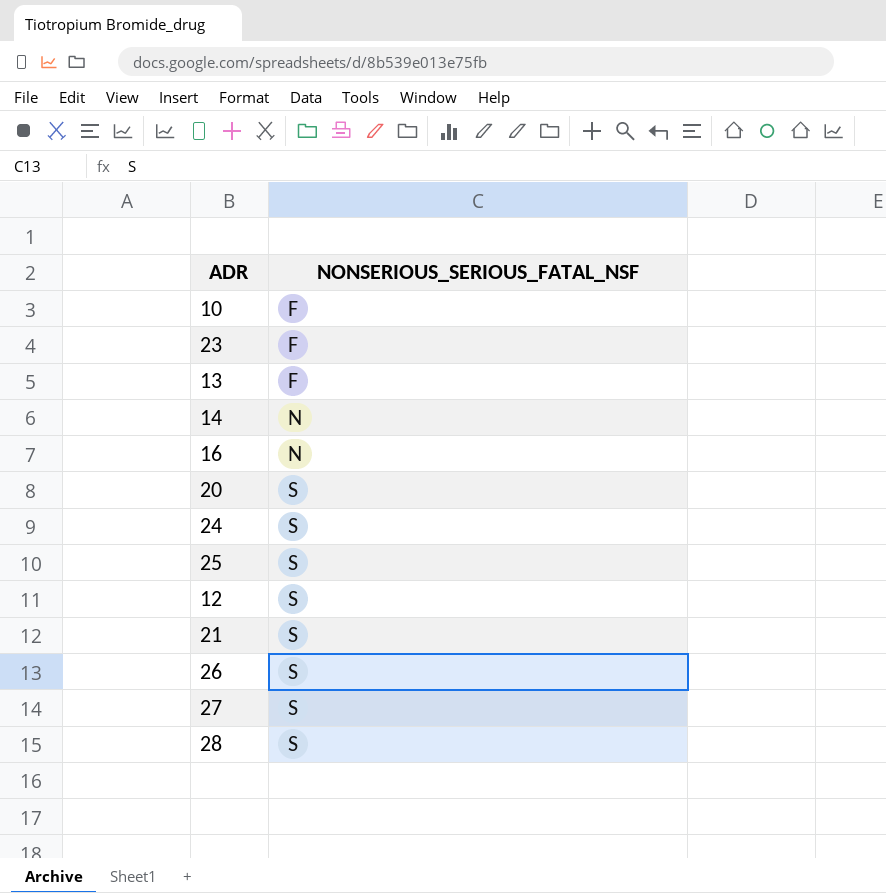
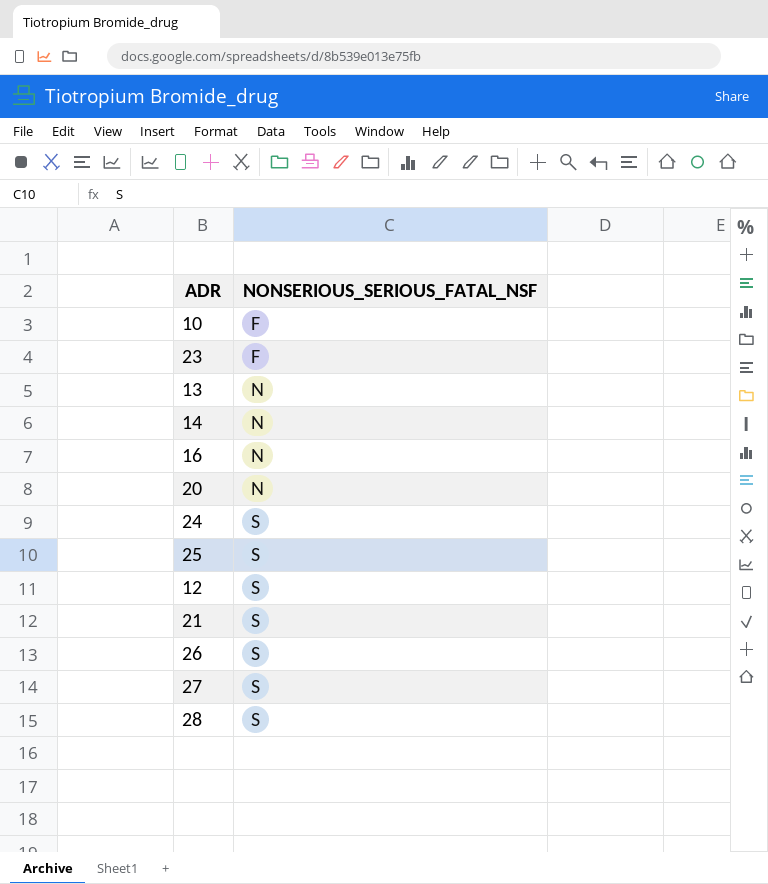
13 | NONSERIOUS_SERIOUS_FATAL_NSF: F -> N
20 | NONSERIOUS_SERIOUS_FATAL_NSF: S -> N

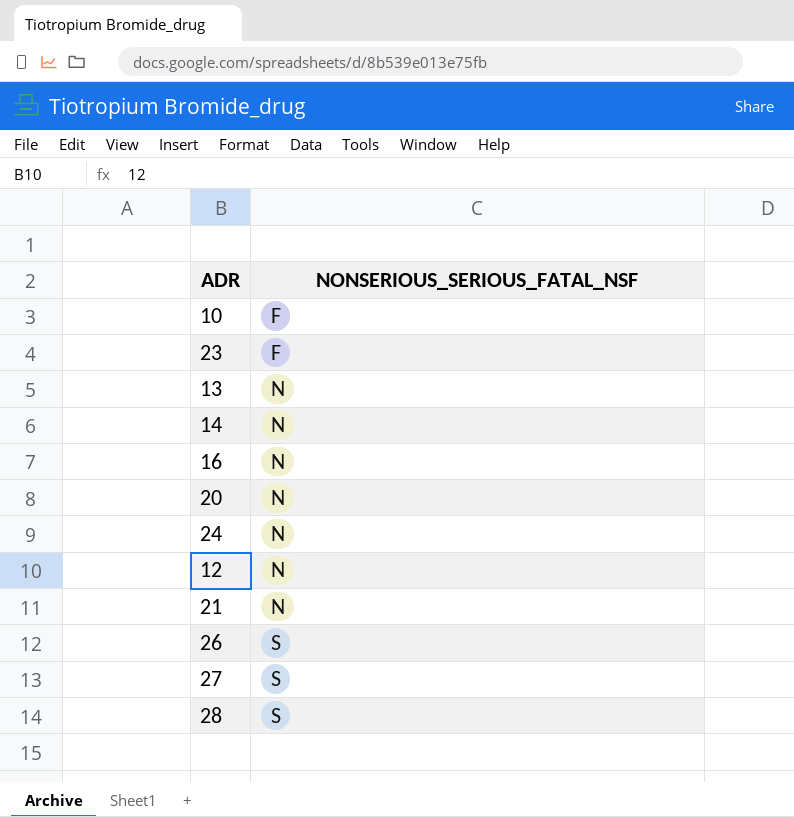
row 25: S -> none
24 | NONSERIOUS_SERIOUS_FATAL_NSF: S -> N
12 | NONSERIOUS_SERIOUS_FATAL_NSF: S -> N
21 | NONSERIOUS_SERIOUS_FATAL_NSF: S -> N

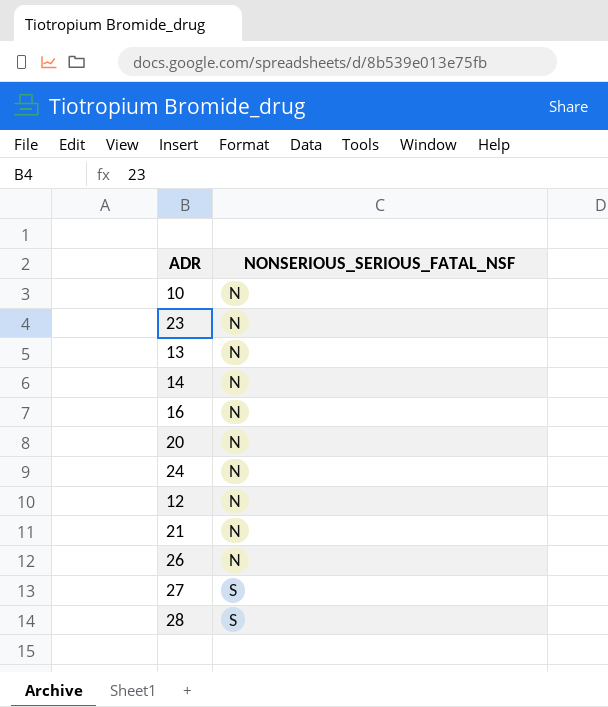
10 | NONSERIOUS_SERIOUS_FATAL_NSF: F -> N
23 | NONSERIOUS_SERIOUS_FATAL_NSF: F -> N
26 | NONSERIOUS_SERIOUS_FATAL_NSF: S -> N

